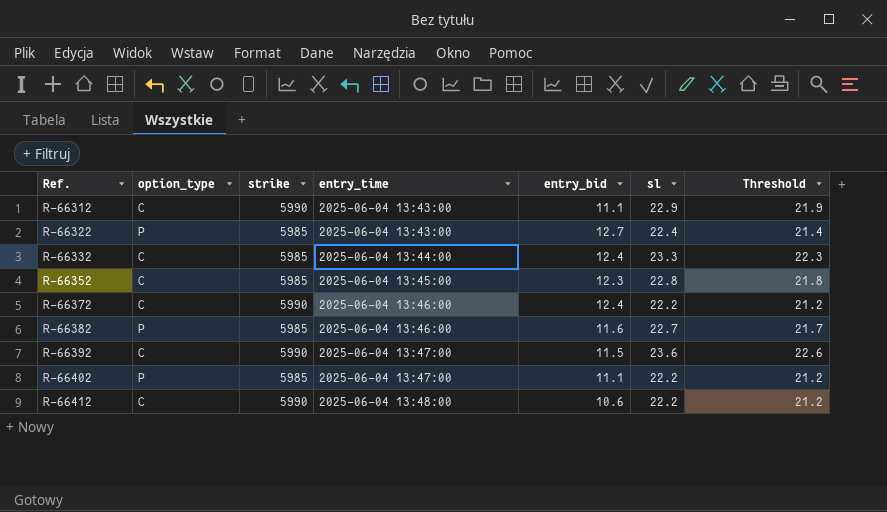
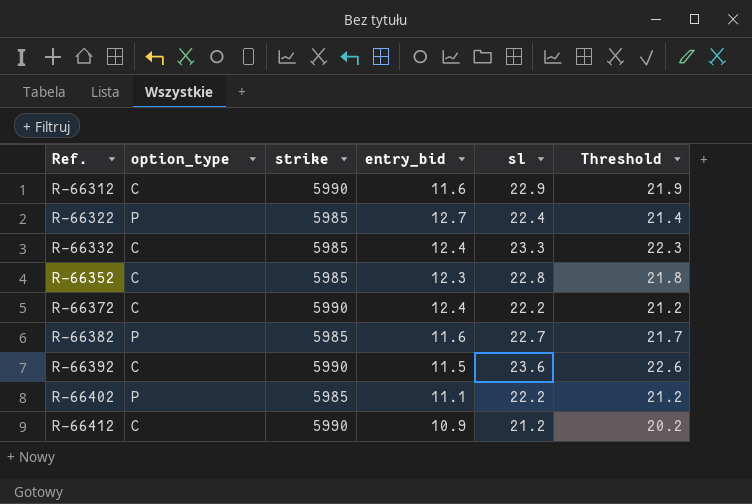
column entry_time | position: 4 -> none
R-66312 | entry_bid: 11.1 -> 11.6
R-66412 | entry_bid: 10.6 -> 10.9
R-66412 | sl: 22.2 -> 21.2
R-66412 | Threshold: 21.2 -> 20.2

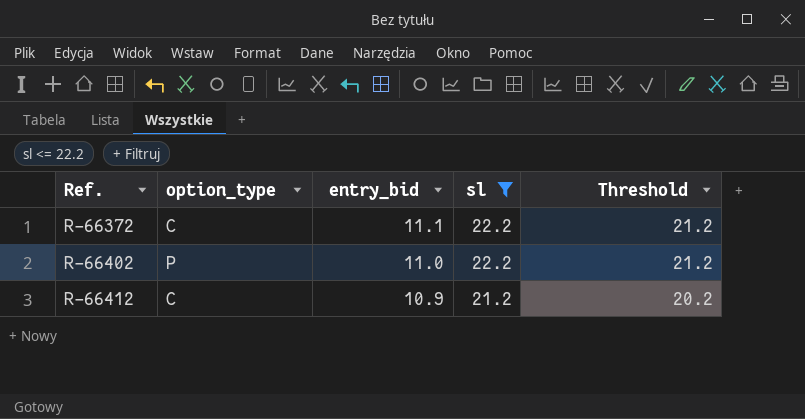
filter: none -> sl <= 22.2
column strike | position: 3 -> none
R-66372 | entry_bid: 12.4 -> 11.1
R-66402 | entry_bid: 11.1 -> 11.0

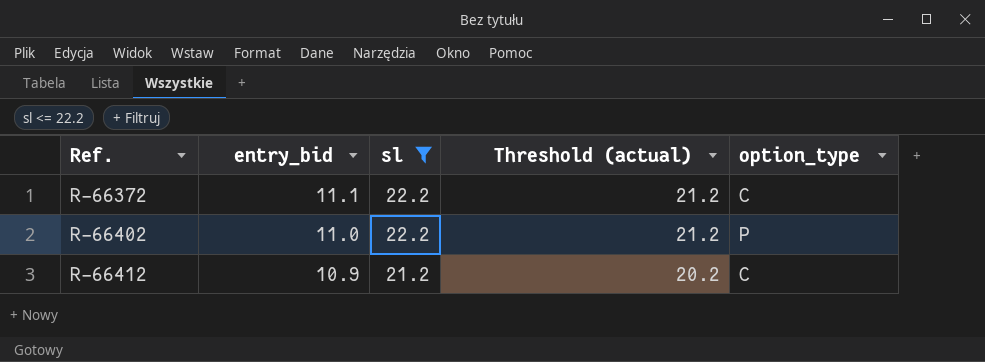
column name: Threshold -> Threshold (actual)
column option_type | position: 2 -> 5

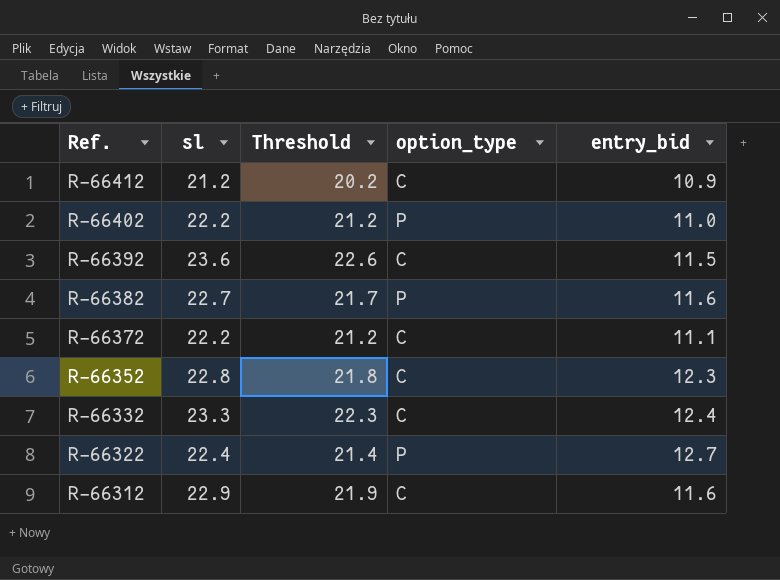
filter: sl <= 22.2 -> none
row order: Ref. ascending -> Ref. descending
column name: Threshold (actual) -> Threshold
column entry_bid | position: 2 -> 5

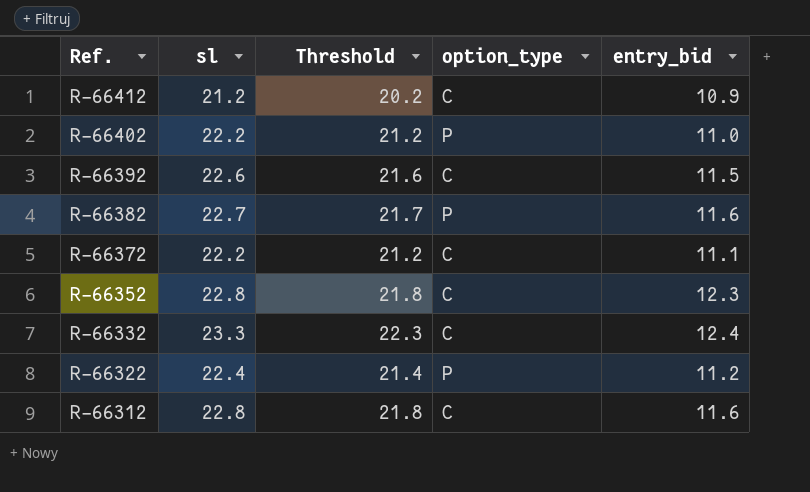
R-66392 | sl: 23.6 -> 22.6
R-66392 | Threshold: 22.6 -> 21.6
R-66322 | entry_bid: 12.7 -> 11.2
R-66312 | sl: 22.9 -> 22.8
R-66312 | Threshold: 21.9 -> 21.8

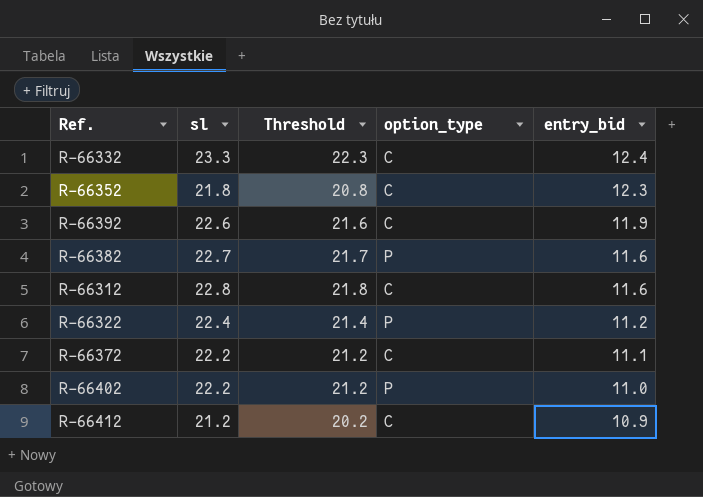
row order: Ref. descending -> entry_bid descending
R-66352 | sl: 22.8 -> 21.8
R-66352 | Threshold: 21.8 -> 20.8
R-66392 | entry_bid: 11.5 -> 11.9

